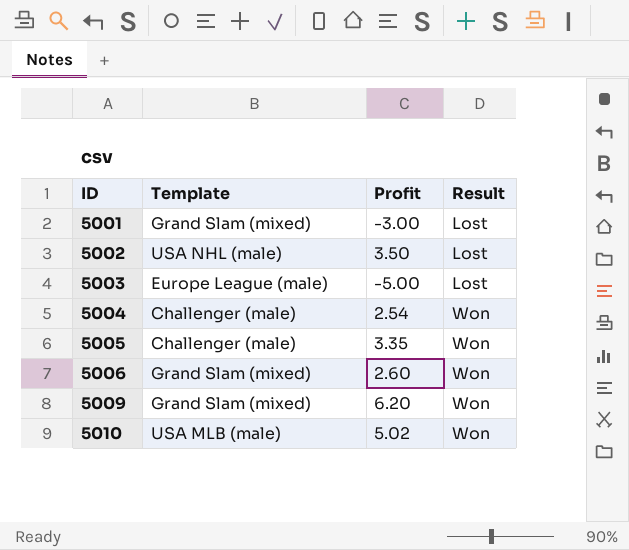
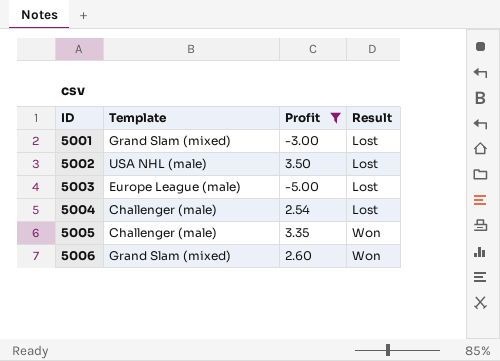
filter: none -> Profit <= 3.50
5004 | Result: Won -> Lost

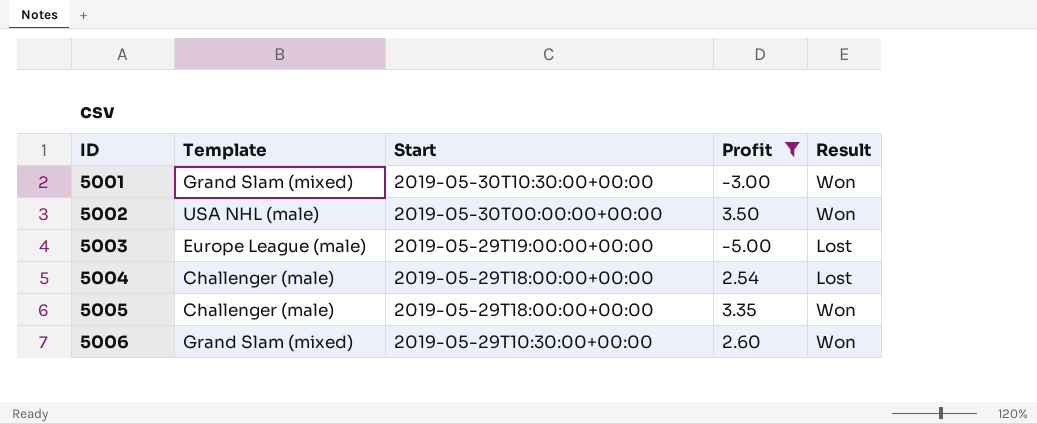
column Start | position: none -> 3
5001 | Result: Lost -> Won
5002 | Result: Lost -> Won

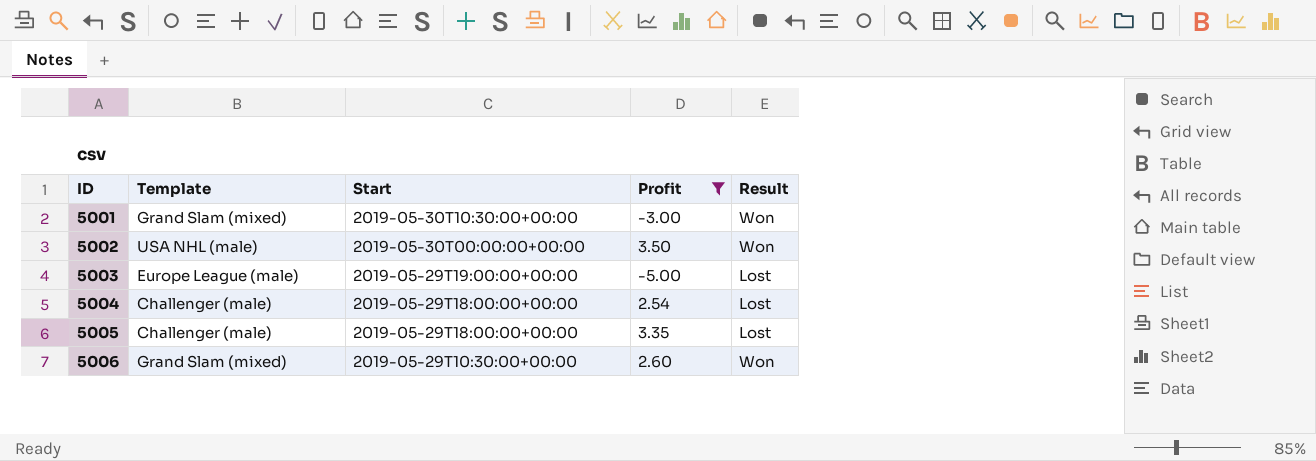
5005 | Result: Won -> Lost

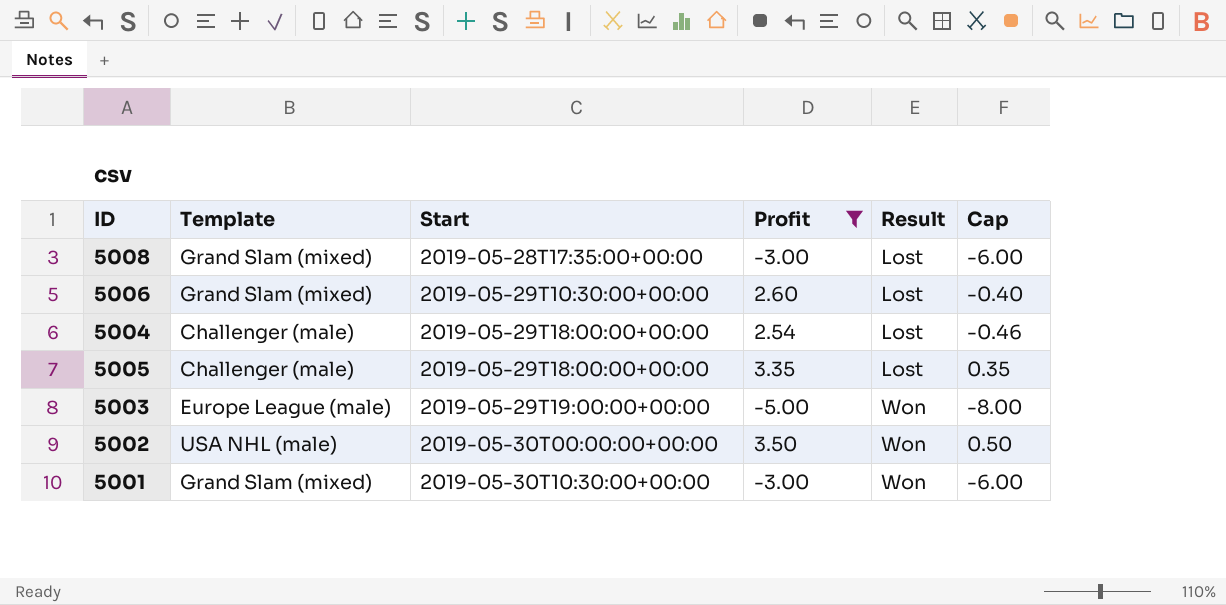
row order: ID ascending -> Start ascending
column Cap | formula: none -> [Profit] - 3
row 5008: none -> Grand Slam (mixed) | 2019-05-28T17:35:00+00:00 | -3.00 | Lost | -6.00
5006 | Result: Won -> Lost
5003 | Result: Lost -> Won

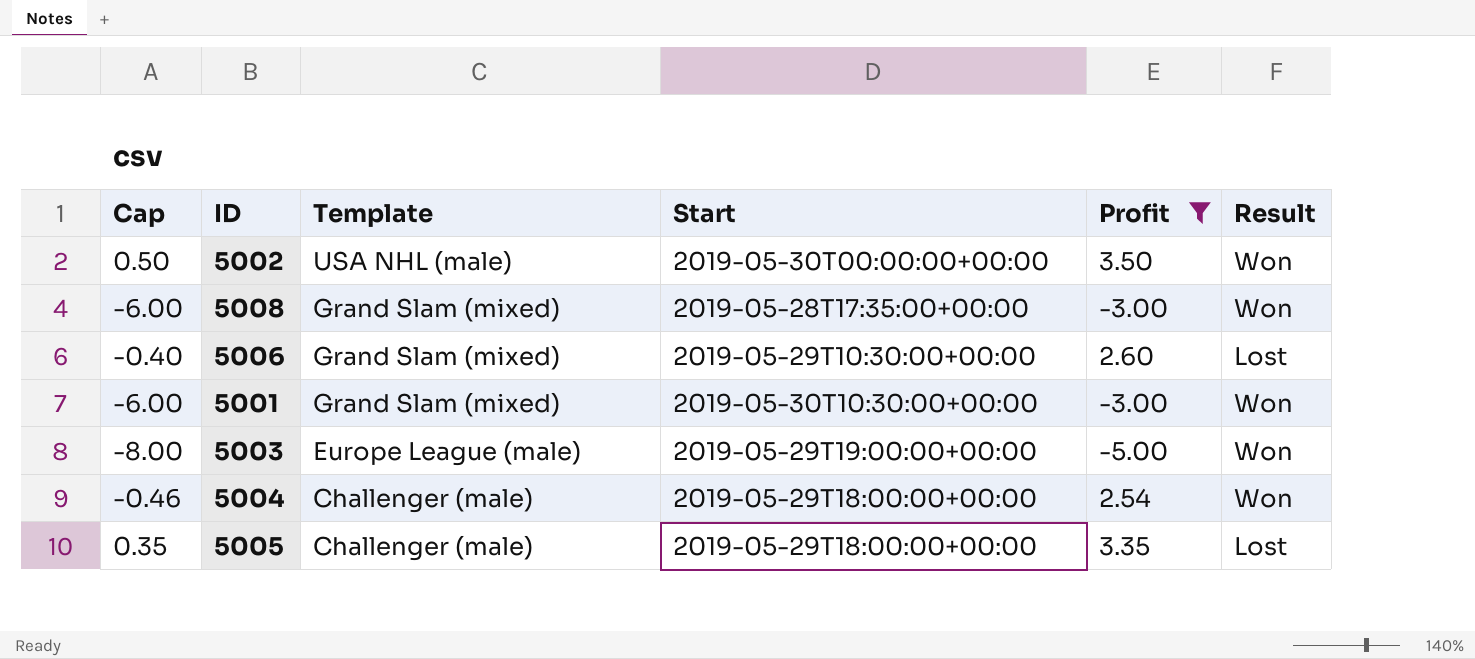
row order: Start ascending -> Template descending
column Cap | position: 6 -> 1
5008 | Result: Lost -> Won
5004 | Result: Lost -> Won

